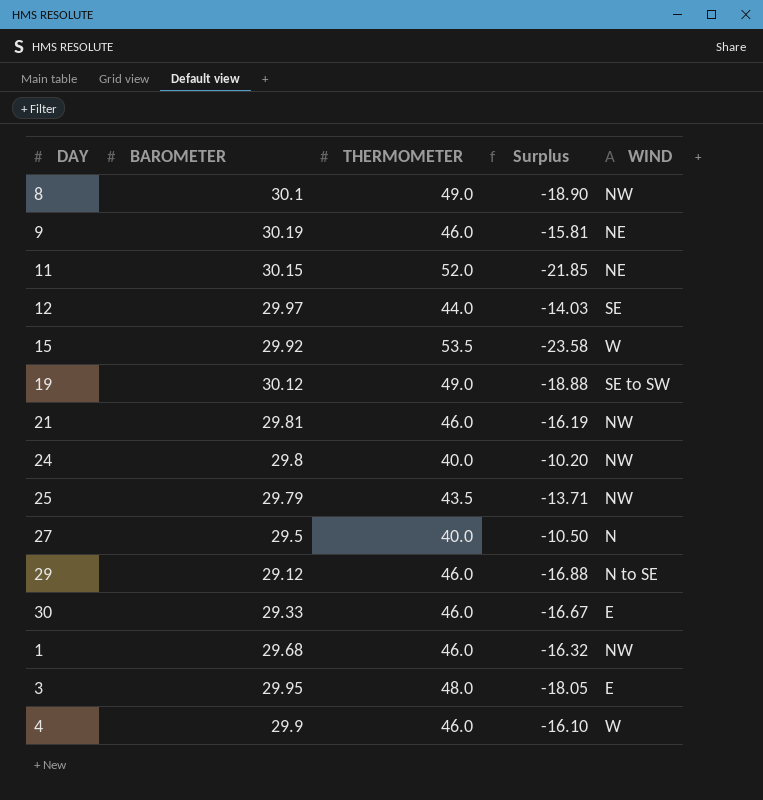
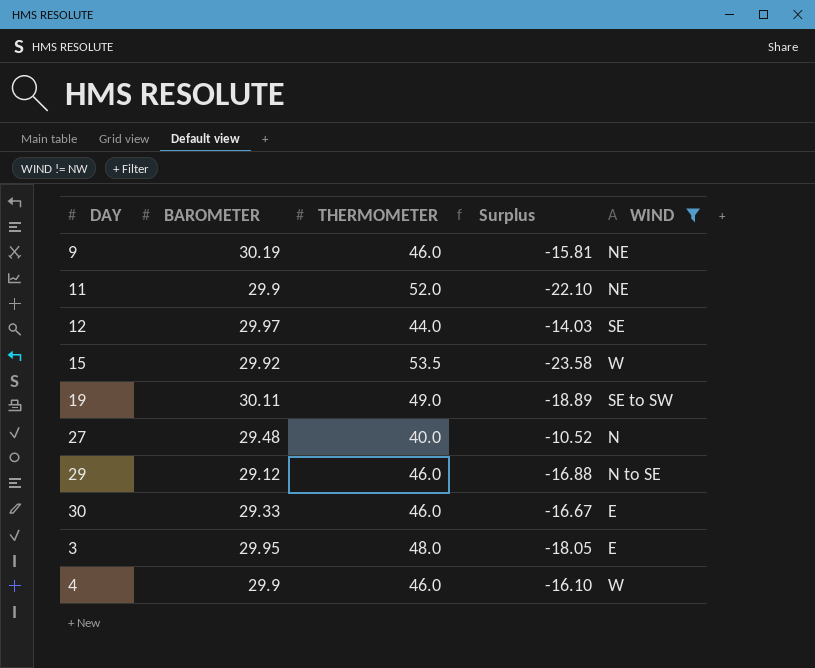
filter: none -> WIND != NW
11 | BAROMETER: 30.15 -> 29.9
11 | Surplus: -21.85 -> -22.10
19 | BAROMETER: 30.12 -> 30.11
19 | Surplus: -18.88 -> -18.89
27 | BAROMETER: 29.5 -> 29.48
27 | Surplus: -10.50 -> -10.52

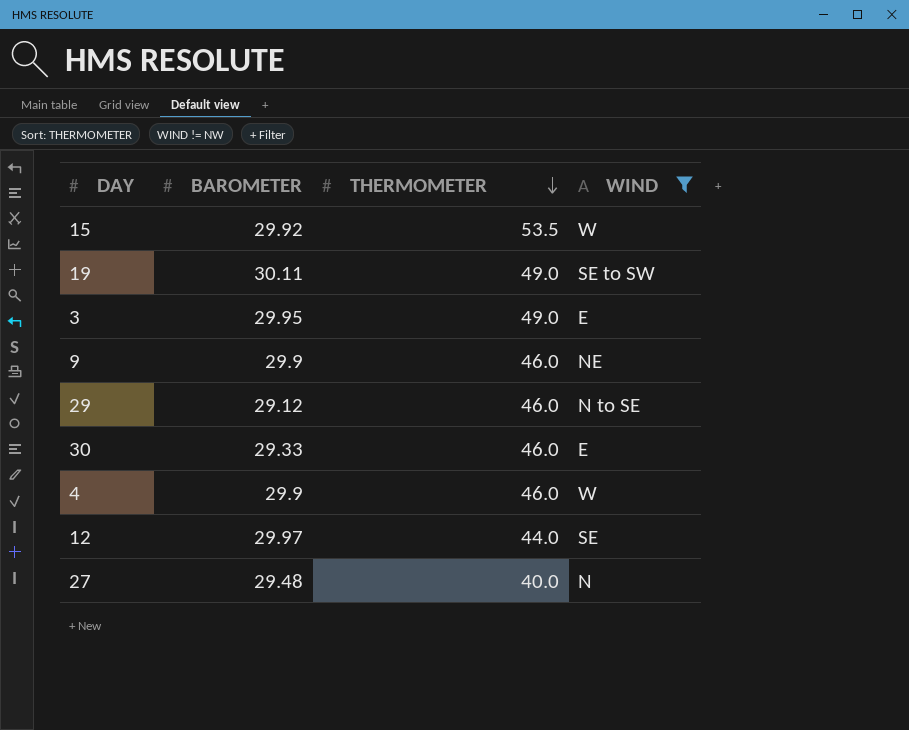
row order: none -> THERMOMETER descending
column Surplus | formula: [BAROMETER] - [THERMOMETER] -> none
row 11: 29.9 | 52.0 | -22.10 | NE -> none
3 | THERMOMETER: 48.0 -> 49.0
9 | BAROMETER: 30.19 -> 29.9

